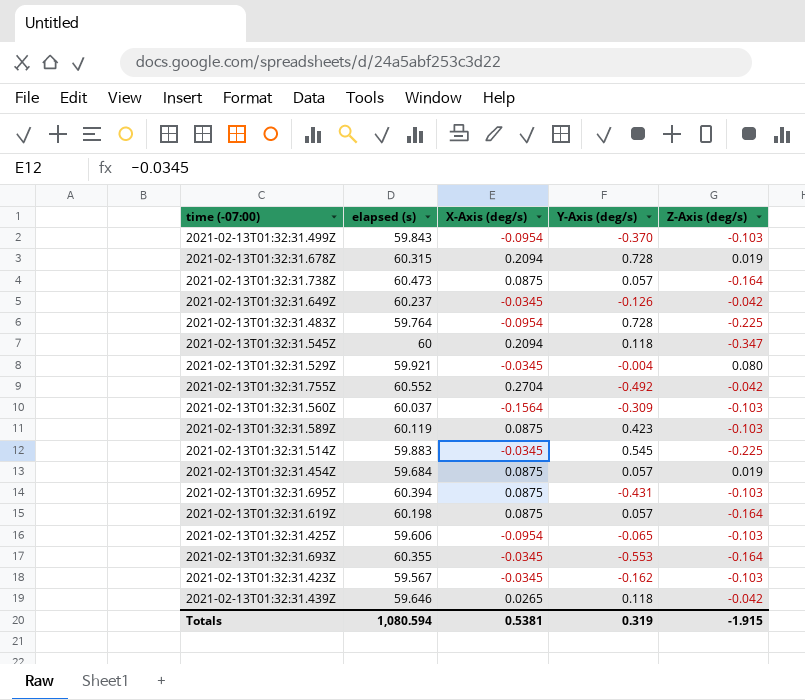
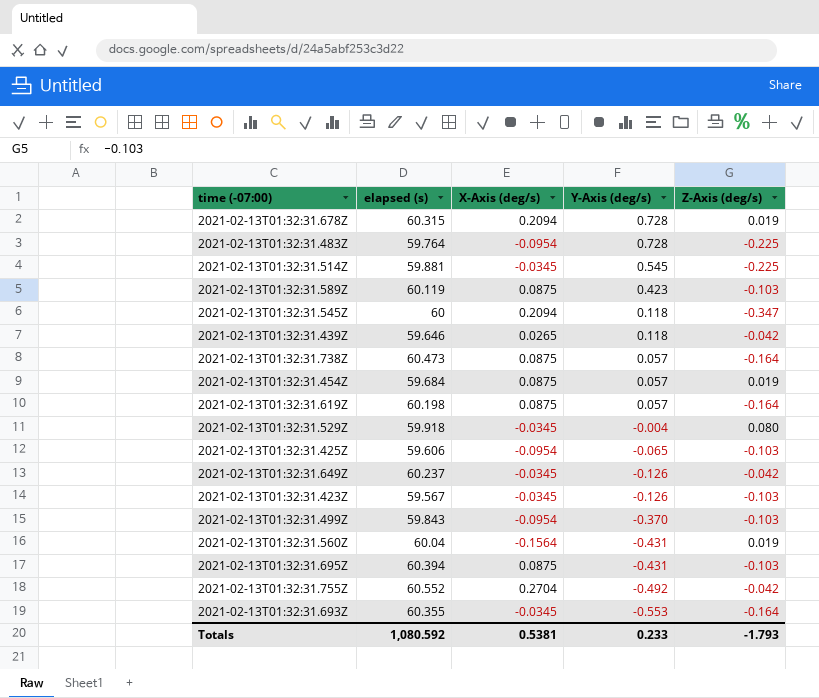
row order: none -> Y-Axis (deg/s) descending
2021-02-13T01:32:31.514Z | elapsed (s): 59.883 -> 59.881
2021-02-13T01:32:31.529Z | elapsed (s): 59.921 -> 59.918
2021-02-13T01:32:31.423Z | Y-Axis (deg/s): -0.162 -> -0.126
2021-02-13T01:32:31.560Z | elapsed (s): 60.037 -> 60.04
2021-02-13T01:32:31.560Z | Y-Axis (deg/s): -0.309 -> -0.431
2021-02-13T01:32:31.560Z | Z-Axis (deg/s): -0.103 -> 0.019
Totals | elapsed (s): 1,080.594 -> 1,080.592
Totals | Y-Axis (deg/s): 0.319 -> 0.233
Totals | Z-Axis (deg/s): -1.915 -> -1.793

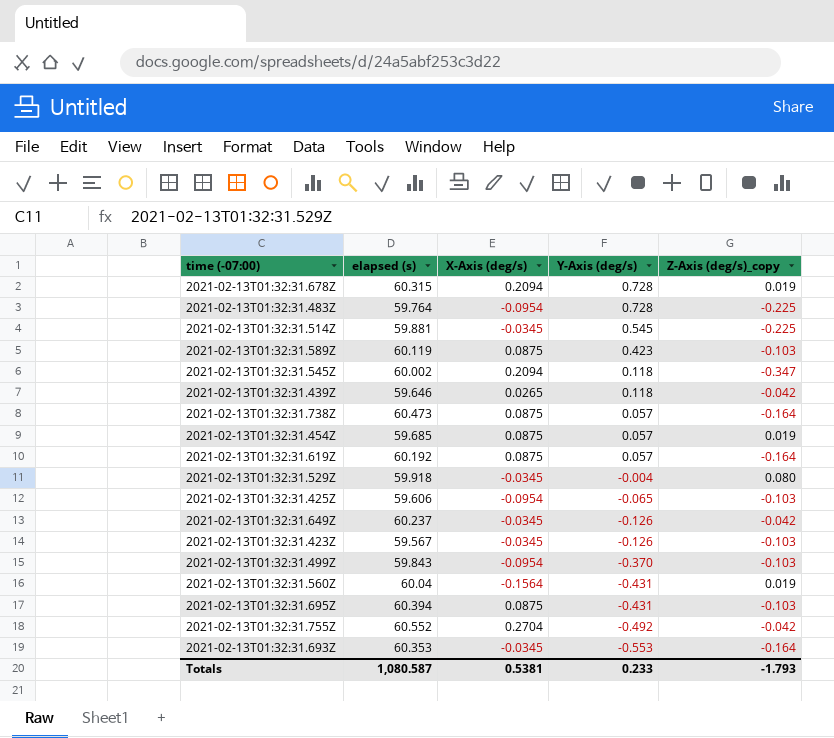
column name: Z-Axis (deg/s) -> Z-Axis (deg/s)_copy
2021-02-13T01:32:31.545Z | elapsed (s): 60 -> 60.002
2021-02-13T01:32:31.454Z | elapsed (s): 59.684 -> 59.685
2021-02-13T01:32:31.619Z | elapsed (s): 60.198 -> 60.192
2021-02-13T01:32:31.693Z | elapsed (s): 60.355 -> 60.353
Totals | elapsed (s): 1,080.592 -> 1,080.587

